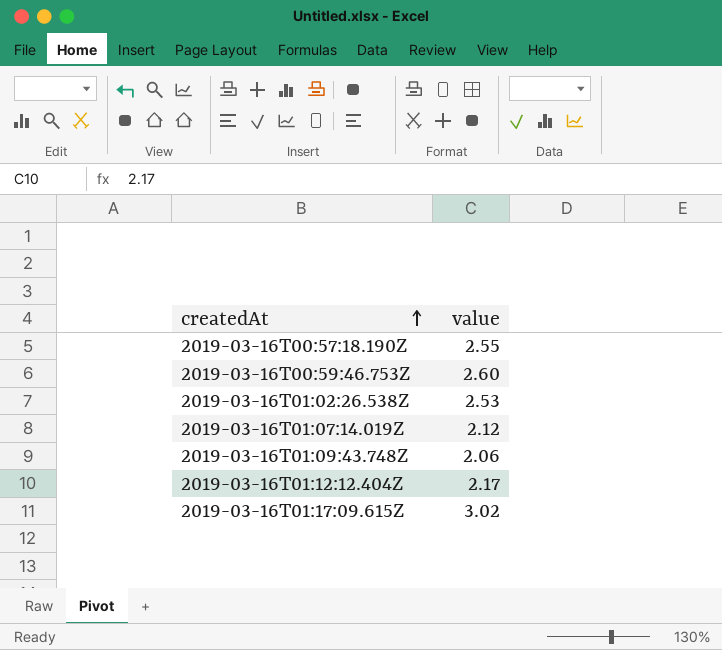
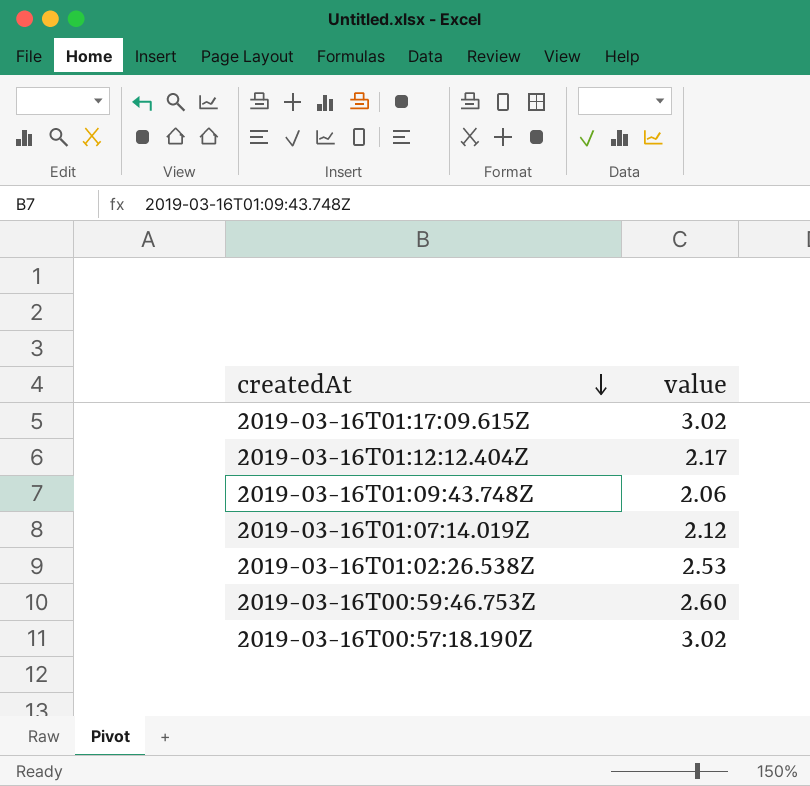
row order: createdAt ascending -> createdAt descending
2019-03-16T00:57:18.190Z | value: 2.55 -> 3.02

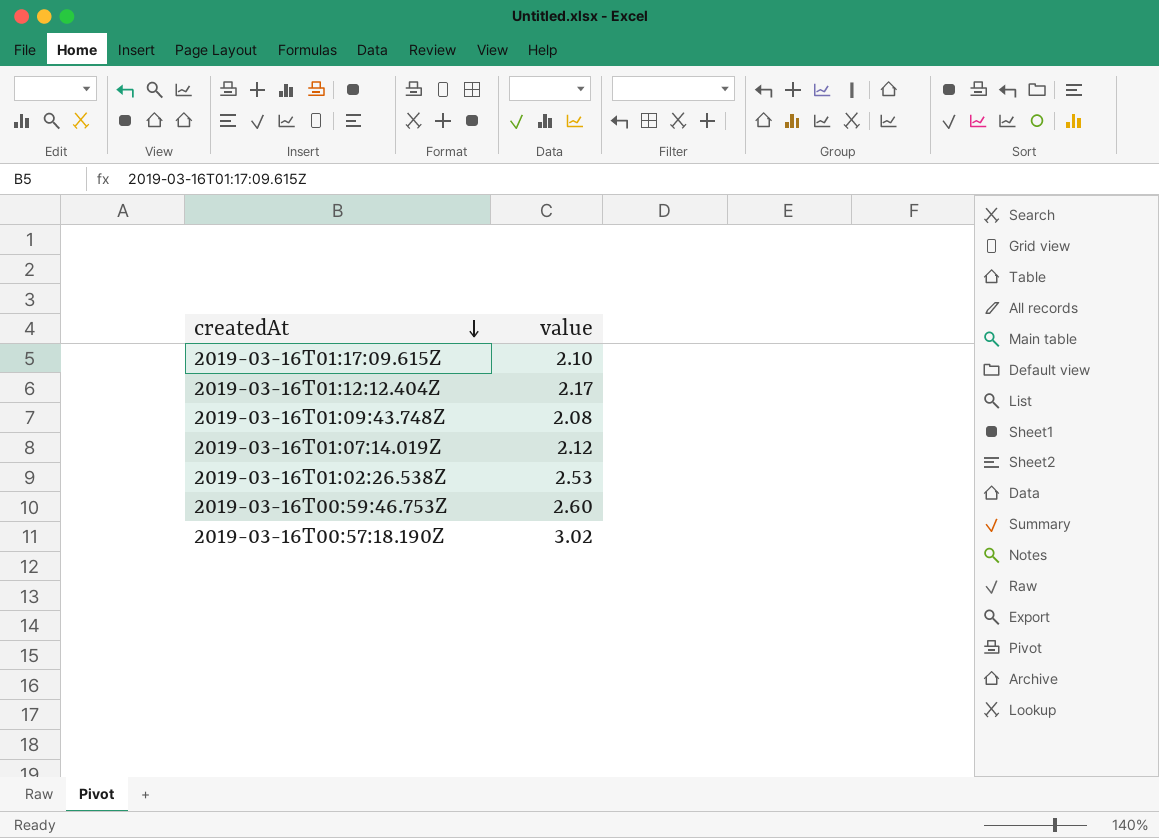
2019-03-16T01:17:09.615Z | value: 3.02 -> 2.10
2019-03-16T01:09:43.748Z | value: 2.06 -> 2.08

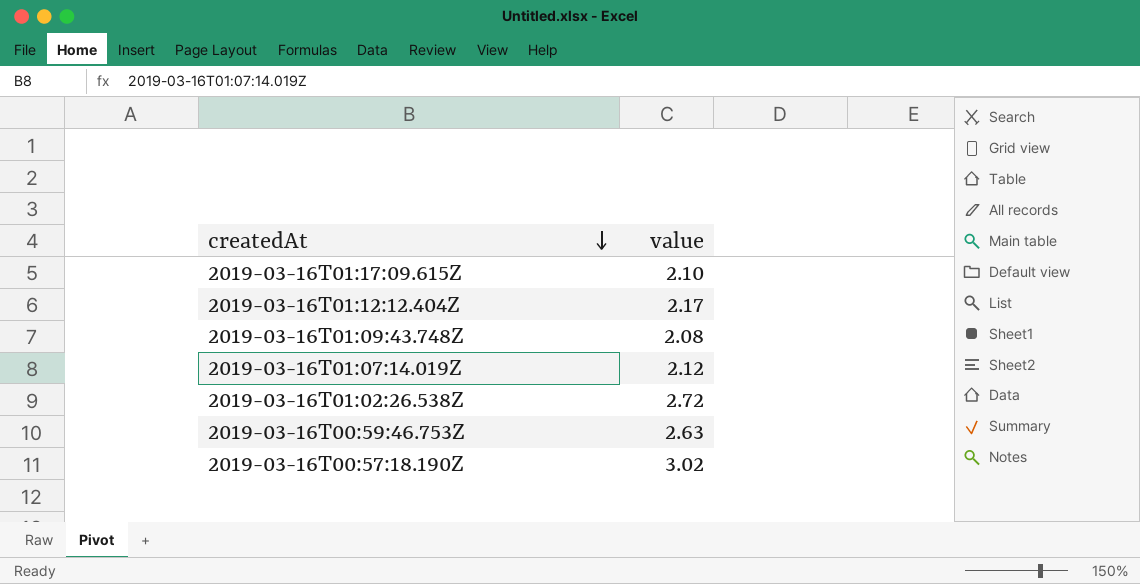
2019-03-16T01:02:26.538Z | value: 2.53 -> 2.72
2019-03-16T00:59:46.753Z | value: 2.60 -> 2.63

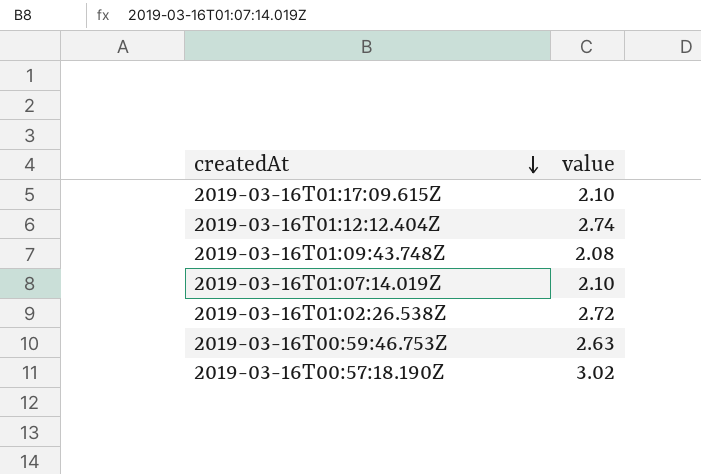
2019-03-16T01:12:12.404Z | value: 2.17 -> 2.74
2019-03-16T01:07:14.019Z | value: 2.12 -> 2.10

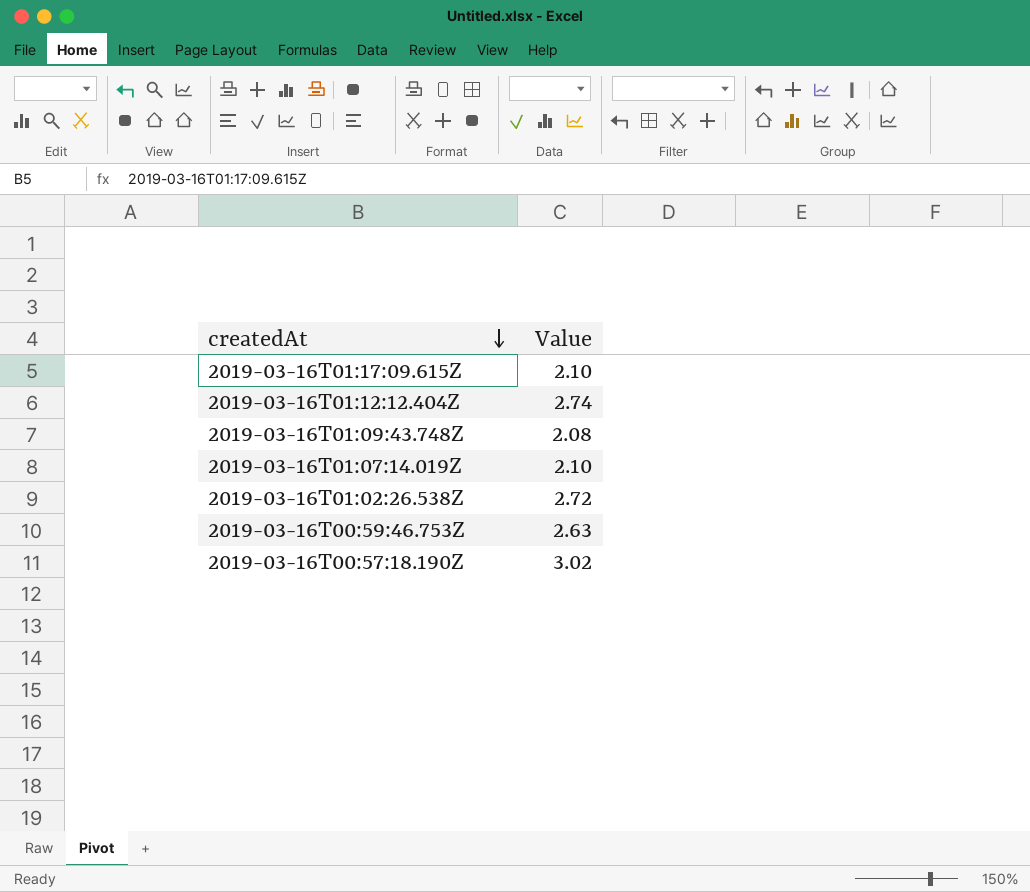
column name: value -> Value

